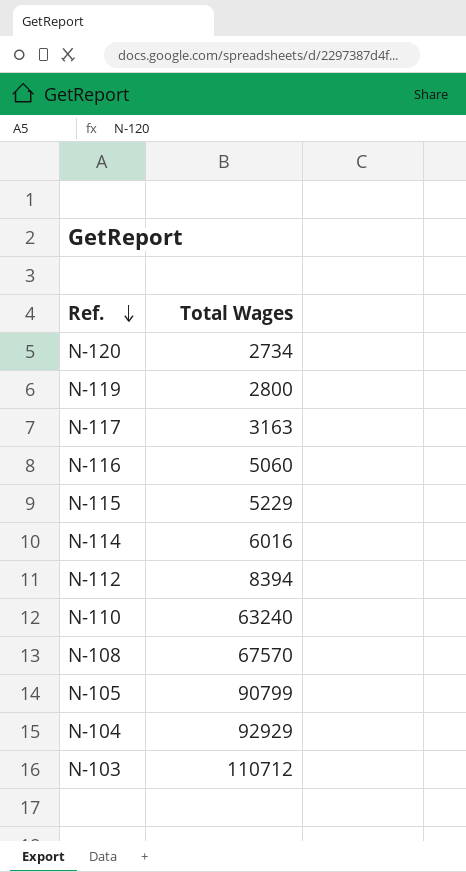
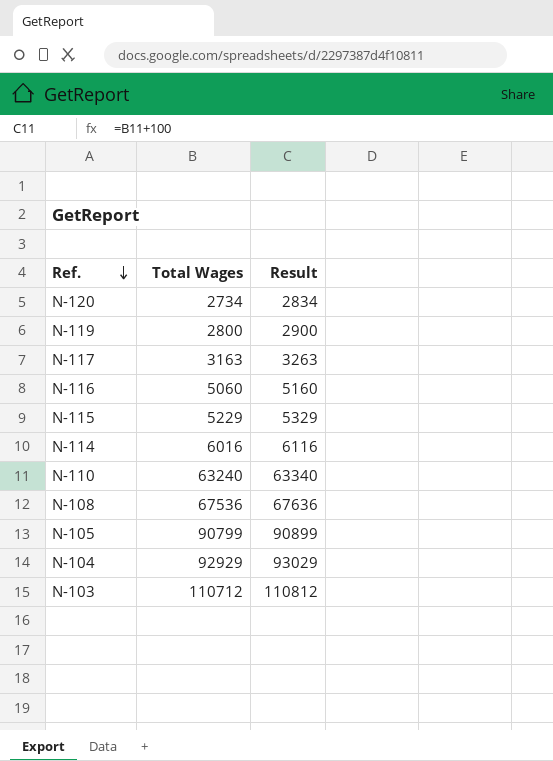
column Result | formula: none -> [Total Wages] + 100
row N-112: 8394 -> none
N-108 | Total Wages: 67570 -> 67536

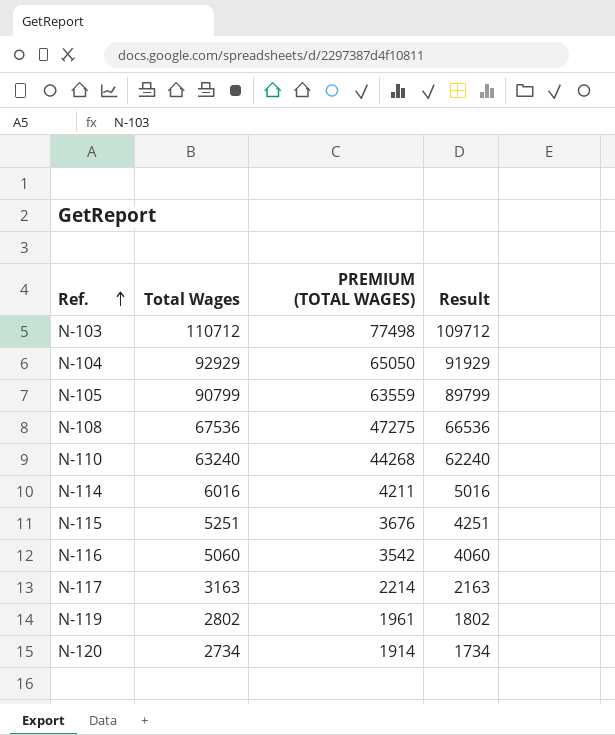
row order: Ref. descending -> Ref. ascending
column PREMIUM (TOTAL WAGES) | formula: none -> [Total Wages] * 0.7
column Result | formula: [Total Wages] + 100 -> [Total Wages] - 1000
N-115 | Total Wages: 5229 -> 5251
N-119 | Total Wages: 2800 -> 2802

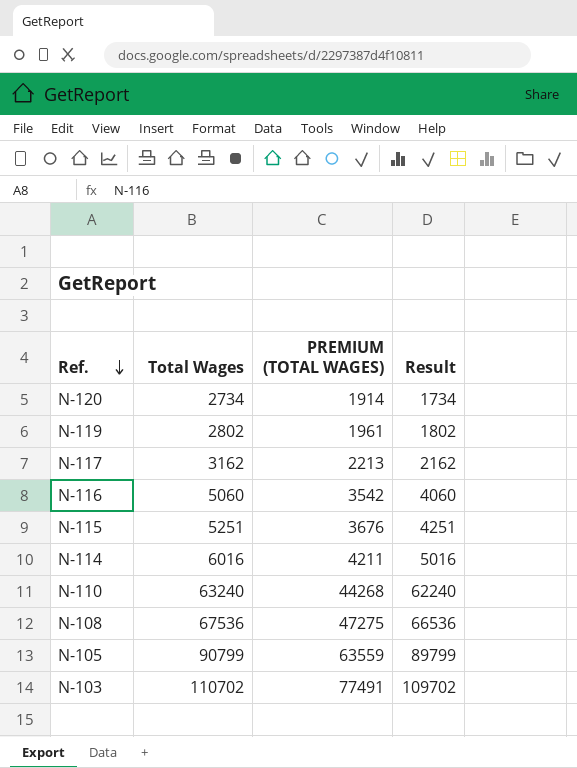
row order: Ref. ascending -> Ref. descending
row N-104: 92929 | 65050 | 91929 -> none
N-117 | Total Wages: 3163 -> 3162
N-117 | PREMIUM (TOTAL WAGES): 2214 -> 2213
N-117 | Result: 2163 -> 2162
N-103 | Total Wages: 110712 -> 110702
N-103 | PREMIUM (TOTAL WAGES): 77498 -> 77491
N-103 | Result: 109712 -> 109702

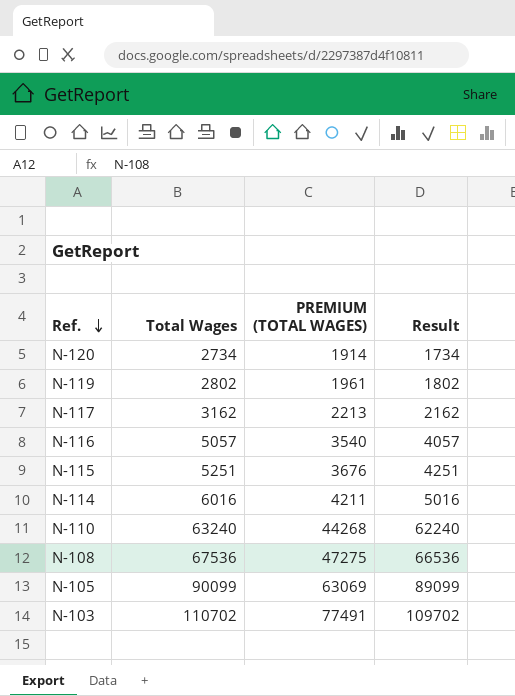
N-116 | Total Wages: 5060 -> 5057
N-116 | PREMIUM (TOTAL WAGES): 3542 -> 3540
N-116 | Result: 4060 -> 4057
N-105 | Total Wages: 90799 -> 90099
N-105 | PREMIUM (TOTAL WAGES): 63559 -> 63069
N-105 | Result: 89799 -> 89099

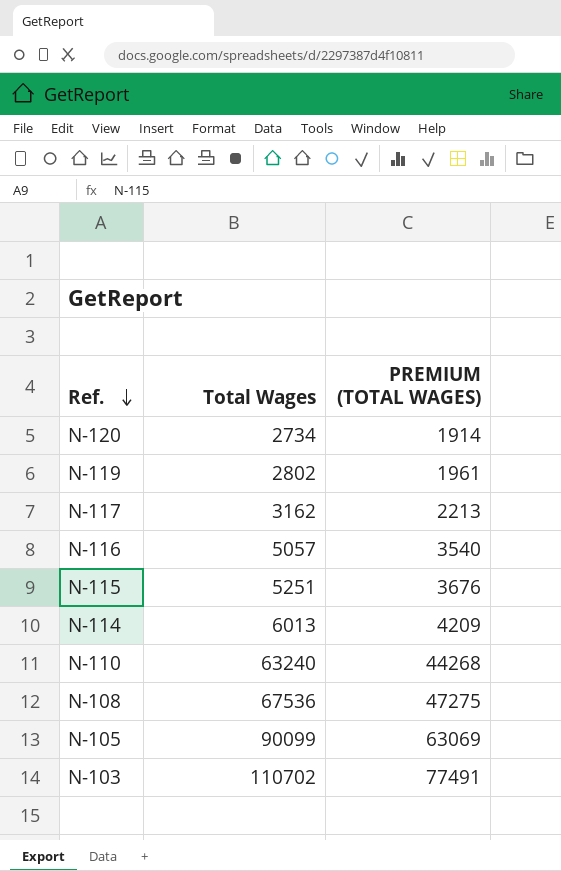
column Result | formula: [Total Wages] - 1000 -> none
N-114 | Total Wages: 6016 -> 6013
N-114 | PREMIUM (TOTAL WAGES): 4211 -> 4209

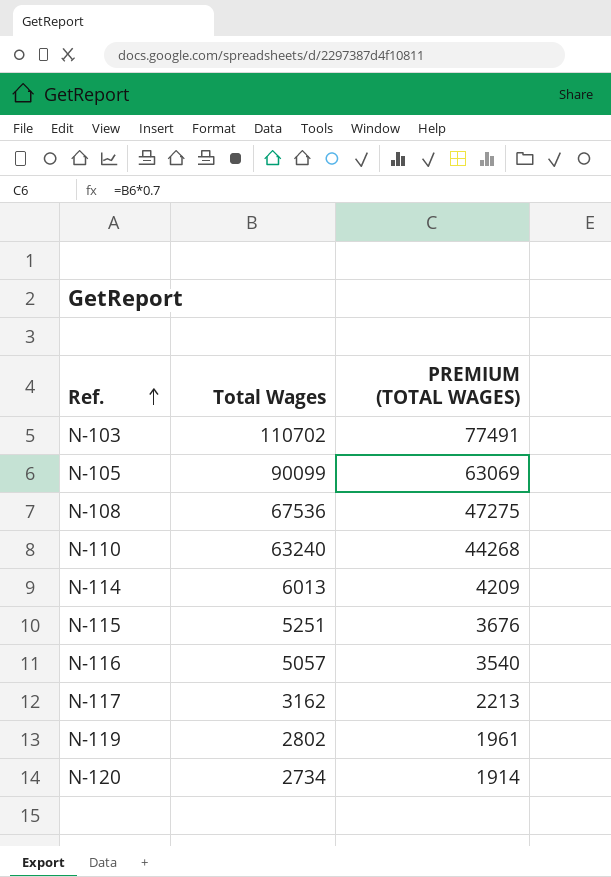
row order: Ref. descending -> Ref. ascending

